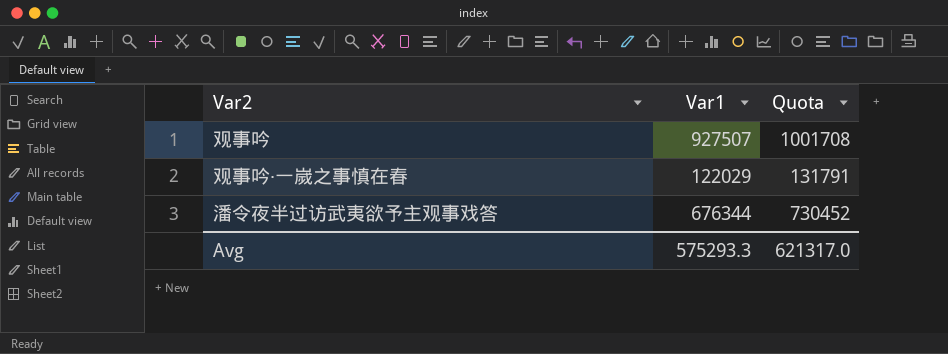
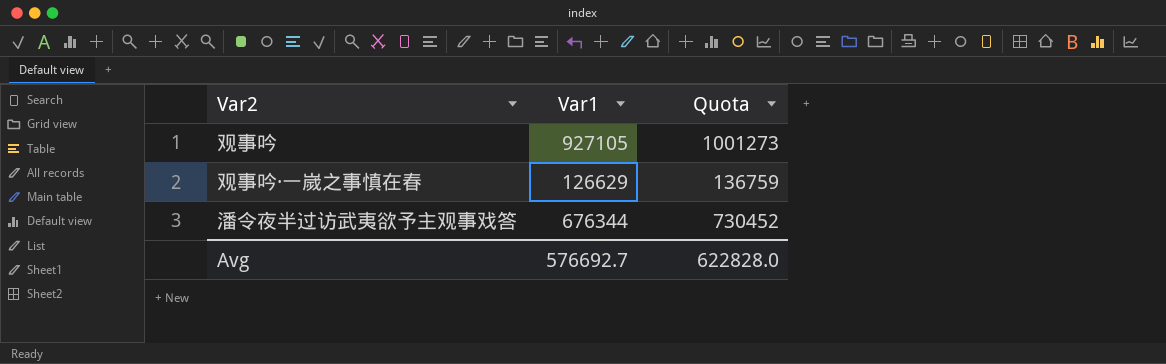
观事吟 | Var1: 927507 -> 927105
观事吟 | Quota: 1001708 -> 1001273
观事吟·一嵗之事慎在春 | Var1: 122029 -> 126629
观事吟·一嵗之事慎在春 | Quota: 131791 -> 136759
Avg | Var1: 575293.3 -> 576692.7
Avg | Quota: 621317.0 -> 622828.0

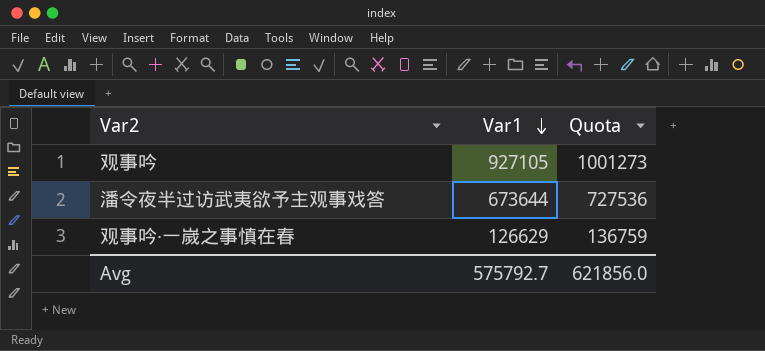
row order: none -> Var1 descending
潘令夜半过访武夷欲予主观事戏答 | Var1: 676344 -> 673644
潘令夜半过访武夷欲予主观事戏答 | Quota: 730452 -> 727536
Avg | Var1: 576692.7 -> 575792.7
Avg | Quota: 622828.0 -> 621856.0

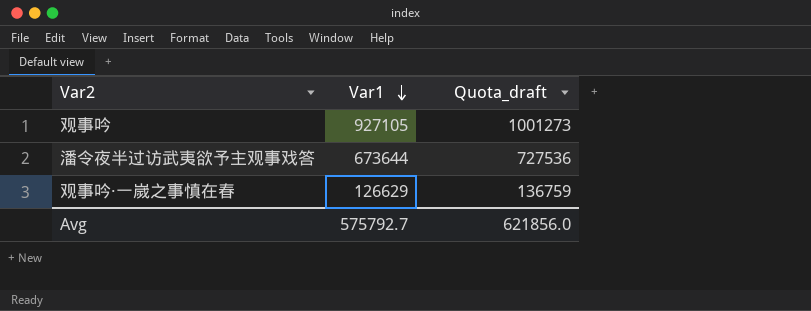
column name: Quota -> Quota_draft

